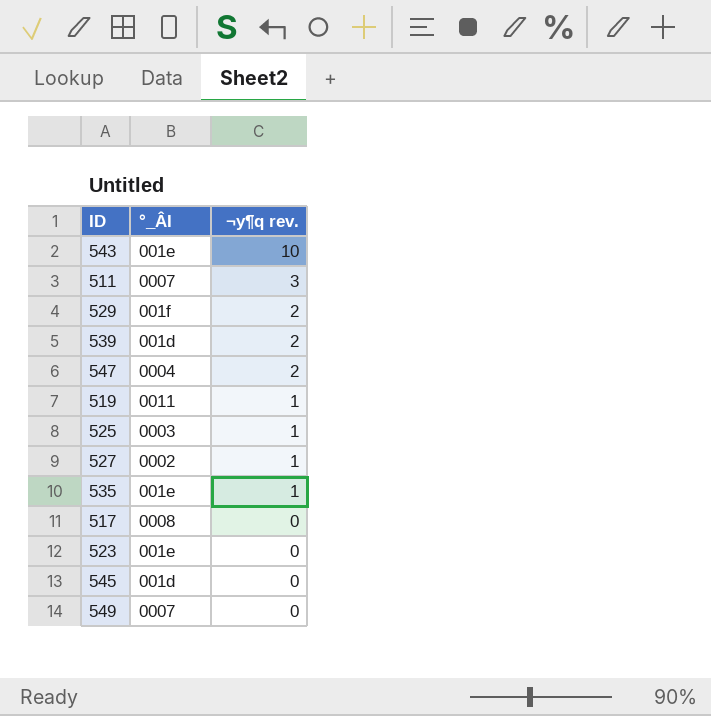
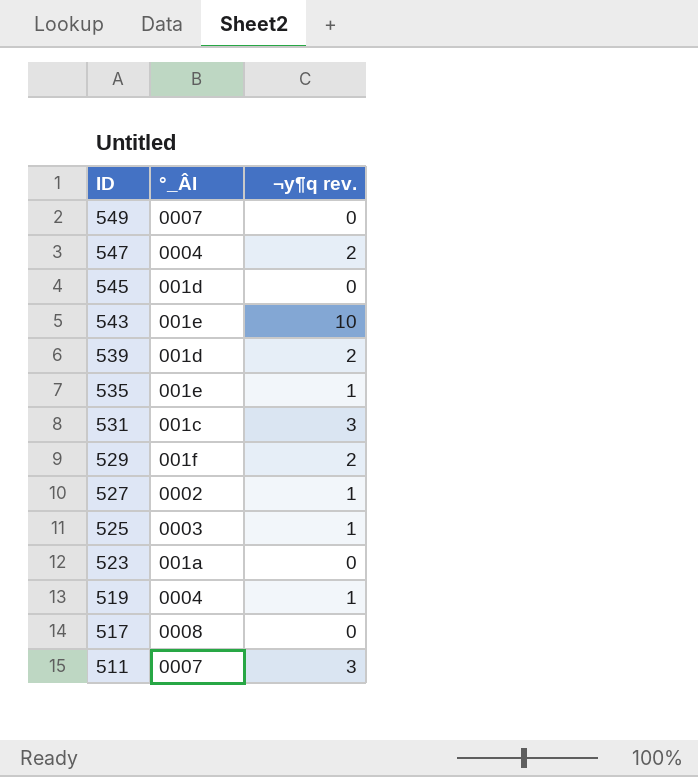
row order: ¬y¶q rev. descending -> ID descending
row 531: none -> 001c | 3
523 | °_ÂI: 001e -> 001a
519 | °_ÂI: 0011 -> 0004

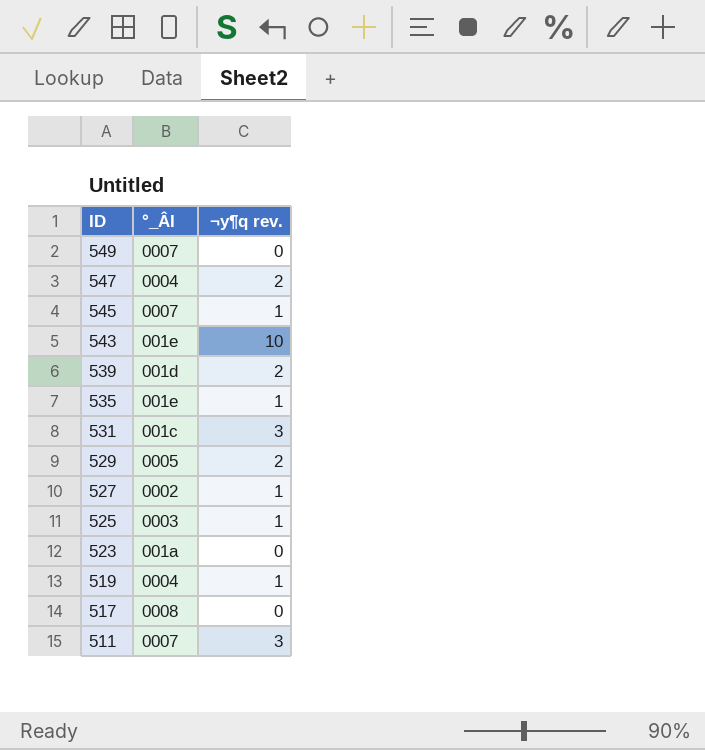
545 | °_ÂI: 001d -> 0007
545 | ¬y¶q rev.: 0 -> 1
529 | °_ÂI: 001f -> 0005

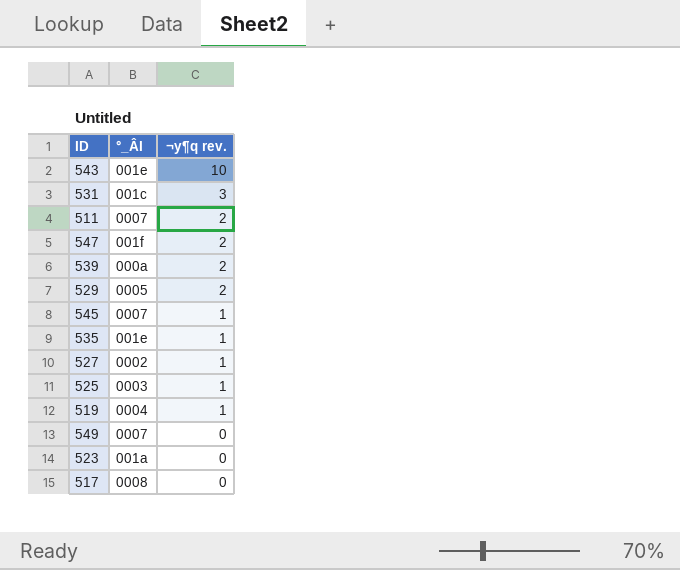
row order: ID descending -> ¬y¶q rev. descending
511 | ¬y¶q rev.: 3 -> 2
547 | °_ÂI: 0004 -> 001f
539 | °_ÂI: 001d -> 000a

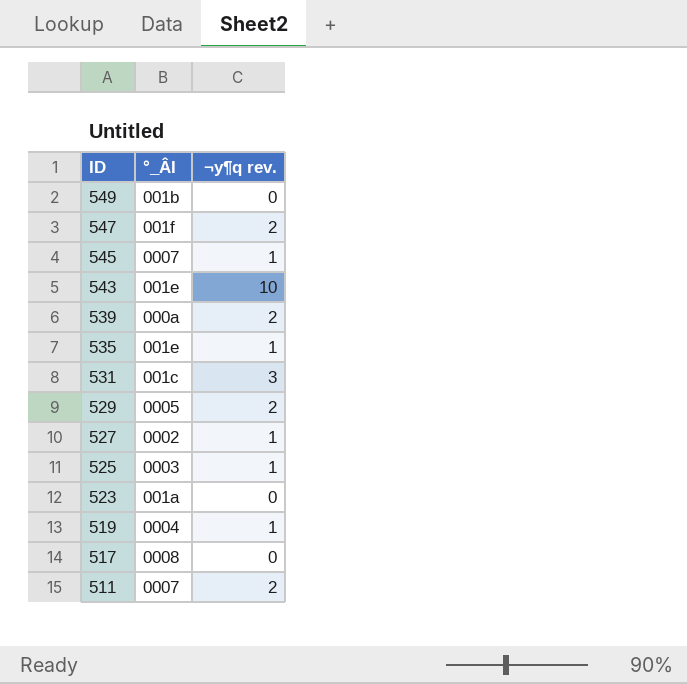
row order: ¬y¶q rev. descending -> ID descending
549 | °_ÂI: 0007 -> 001b

